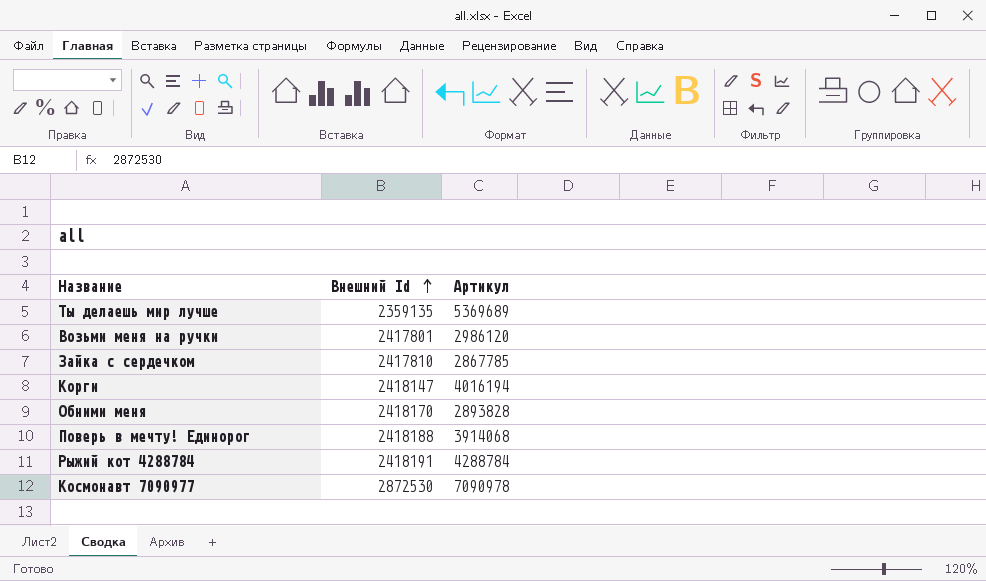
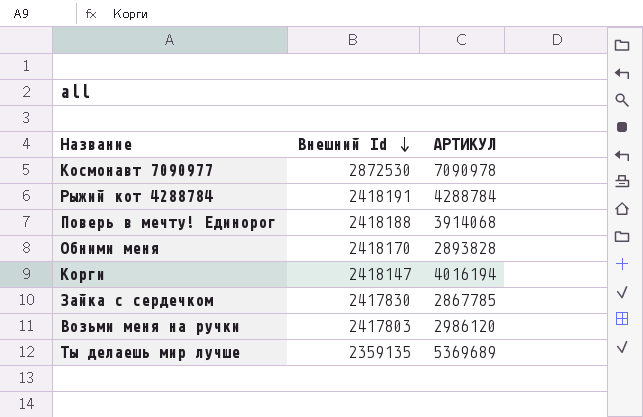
row order: Внешний Id ascending -> Внешний Id descending
column name: Артикул -> АРТИКУЛ
Зайка с сердечком | Внешний Id: 2417810 -> 2417830
Возьми меня на ручки | Внешний Id: 2417801 -> 2417803

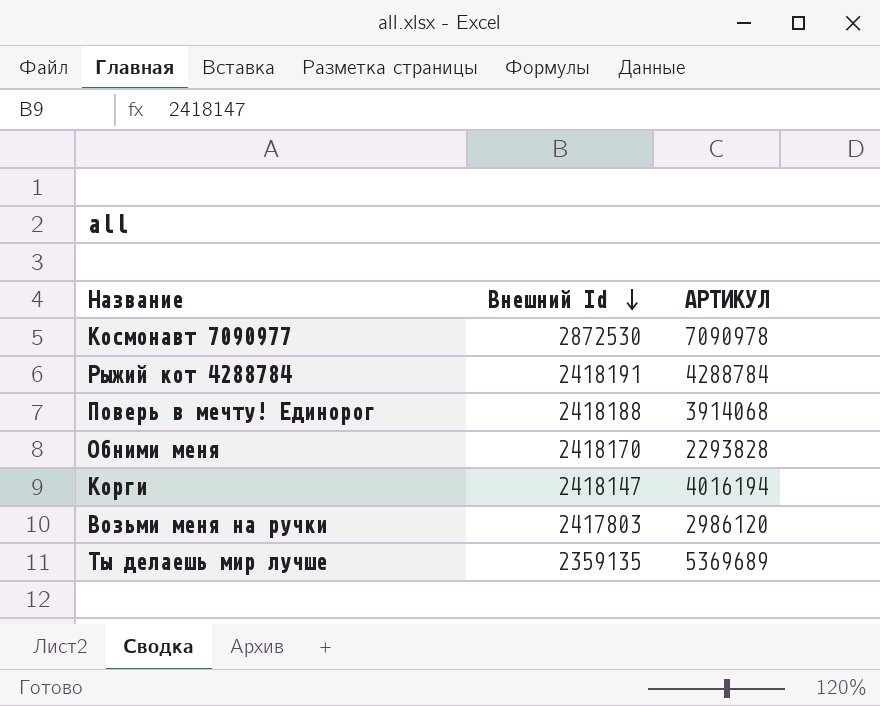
row Зайка с сердечком: 2417830 | 2867785 -> none
Обними меня | АРТИКУЛ: 2893828 -> 2293828

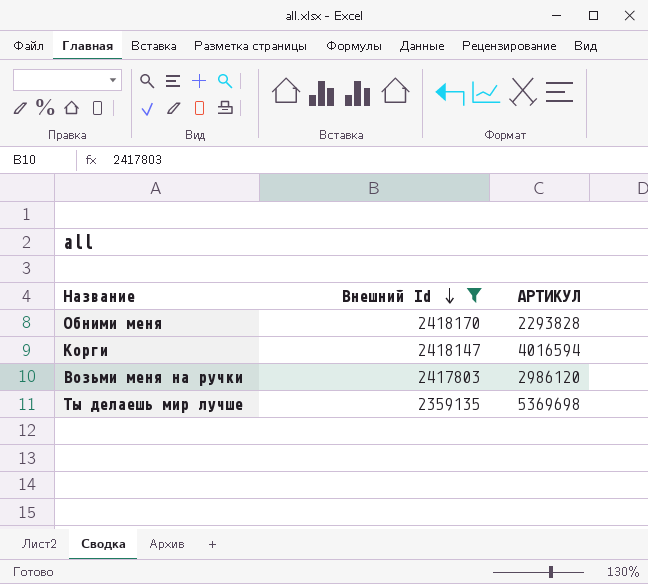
filter: none -> Внешний Id <= 2418170
Корги | АРТИКУЛ: 4016194 -> 4016594
Ты делаешь мир лучше | АРТИКУЛ: 5369689 -> 5369698

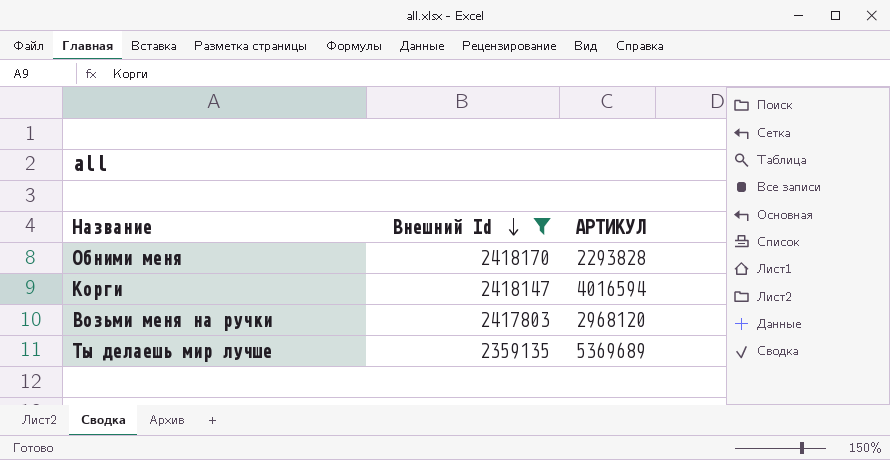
Возьми меня на ручки | АРТИКУЛ: 2986120 -> 2968120
Ты делаешь мир лучше | АРТИКУЛ: 5369698 -> 5369689

